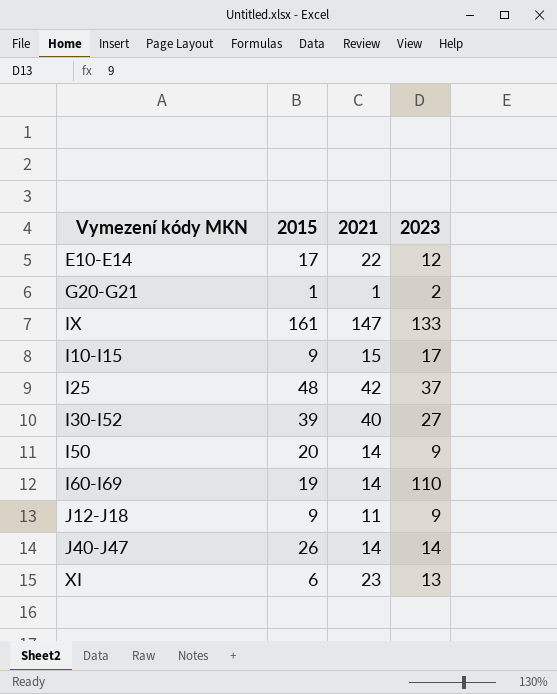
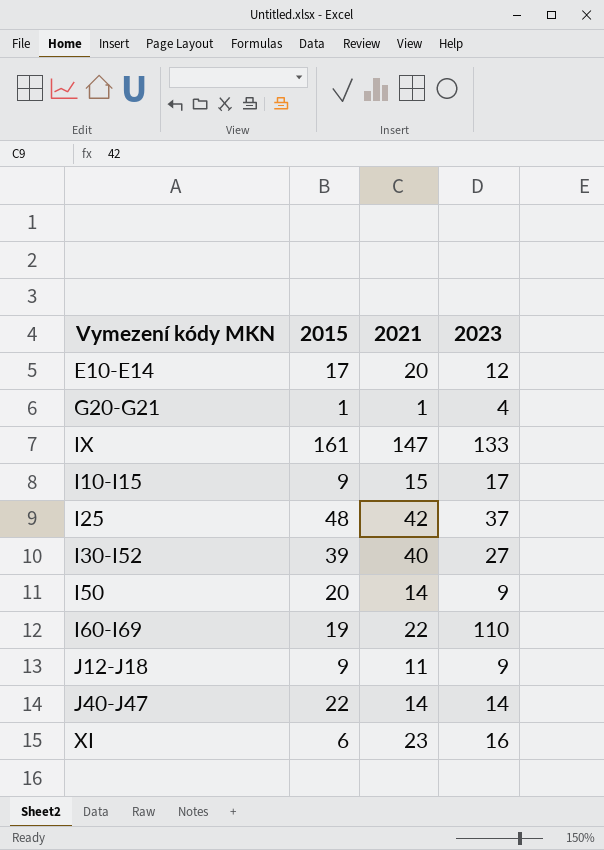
E10-E14 | 2021: 22 -> 20
G20-G21 | 2023: 2 -> 4
I60-I69 | 2021: 14 -> 22
J40-J47 | 2015: 26 -> 22
XI | 2023: 13 -> 16

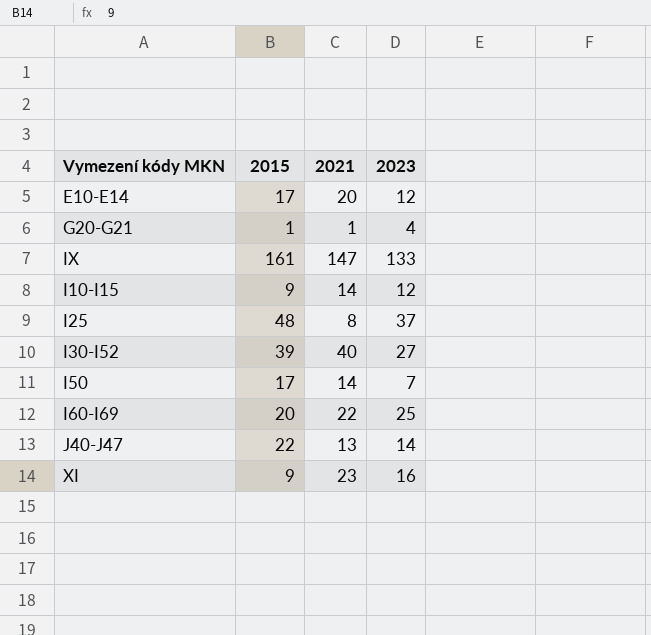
row J12-J18: 9 | 11 | 9 -> none
I10-I15 | 2021: 15 -> 14
I10-I15 | 2023: 17 -> 12
I25 | 2021: 42 -> 8
I50 | 2015: 20 -> 17
I50 | 2023: 9 -> 7
I60-I69 | 2015: 19 -> 20
I60-I69 | 2023: 110 -> 25
J40-J47 | 2021: 14 -> 13
XI | 2015: 6 -> 9

